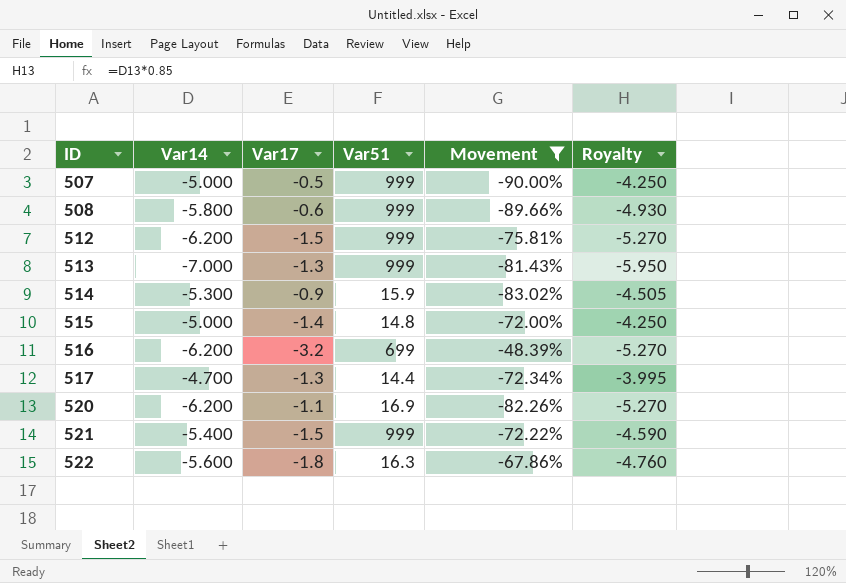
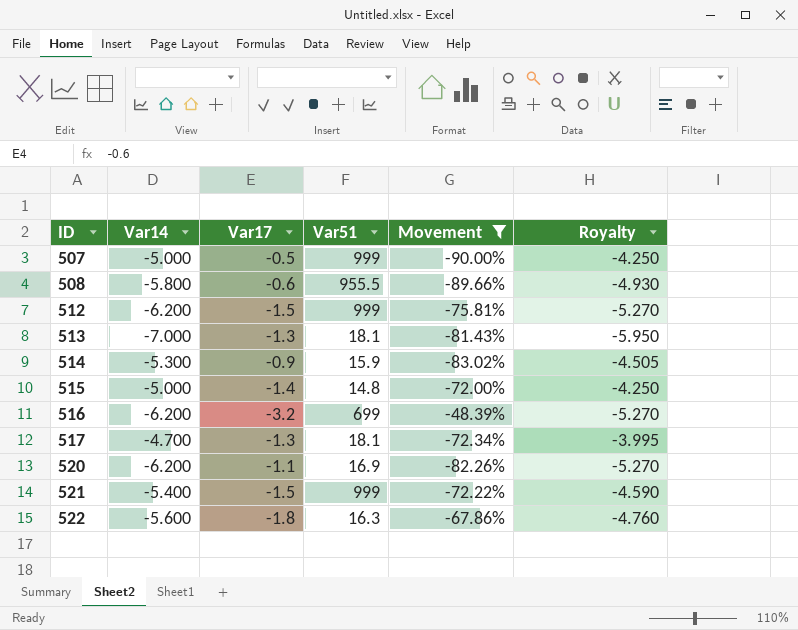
508 | Var51: 999 -> 955.5
513 | Var51: 999 -> 18.1
517 | Var51: 14.4 -> 18.1

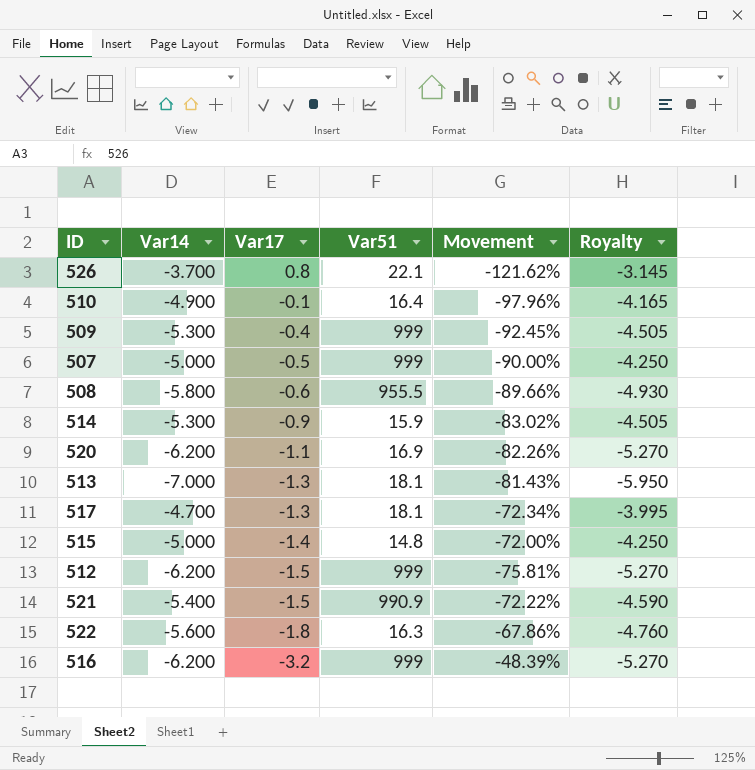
filter: Movement >= -90.00% -> none
row order: ID ascending -> Var17 descending
521 | Var51: 999 -> 990.9
516 | Var51: 699 -> 999

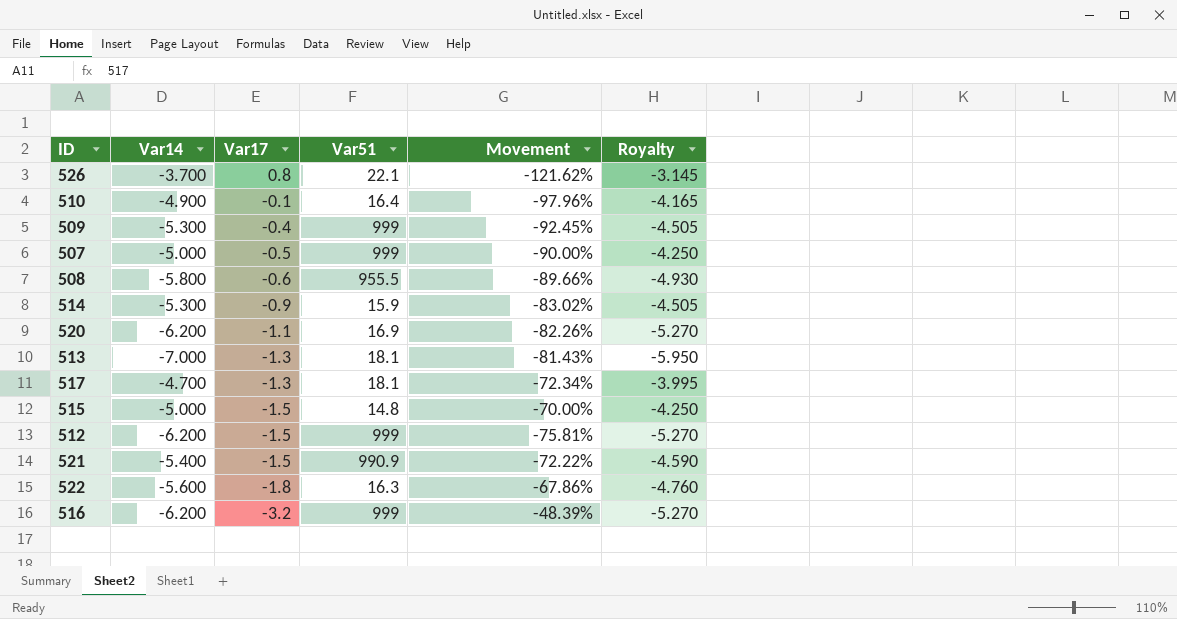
515 | Var17: -1.4 -> -1.5
515 | Movement: -72.00% -> -70.00%

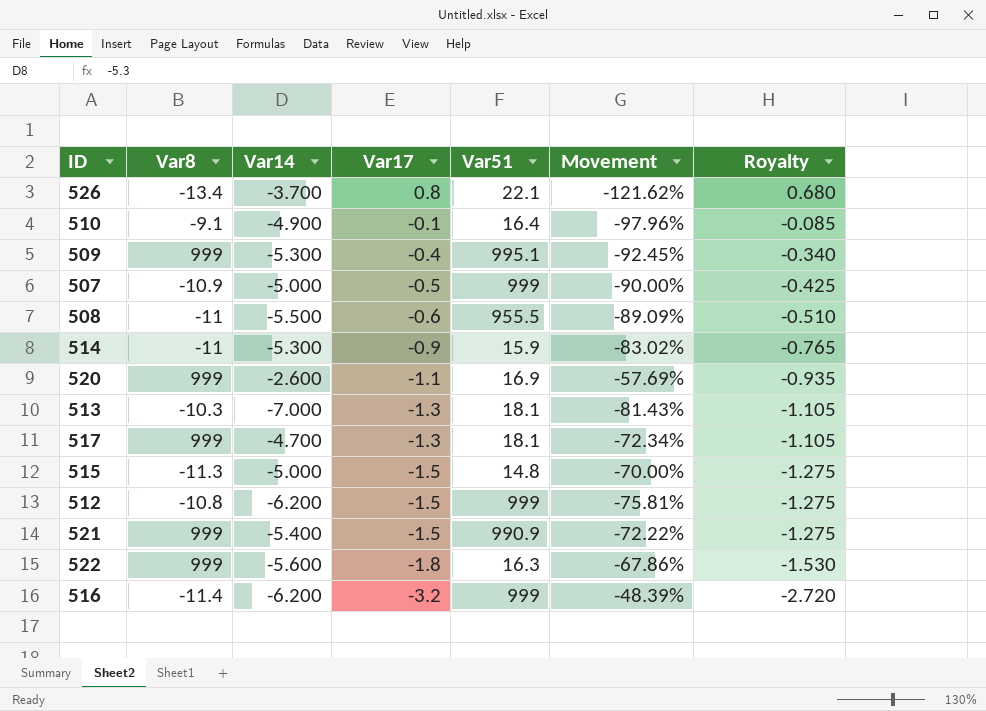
column Var8 | position: none -> 2
column Royalty | formula: [Var14] * 0.85 -> [Var17] * 0.85
509 | Var51: 999 -> 995.1
508 | Var14: -5.800 -> -5.500
508 | Movement: -89.66% -> -89.09%
520 | Var14: -6.200 -> -2.600
520 | Movement: -82.26% -> -57.69%

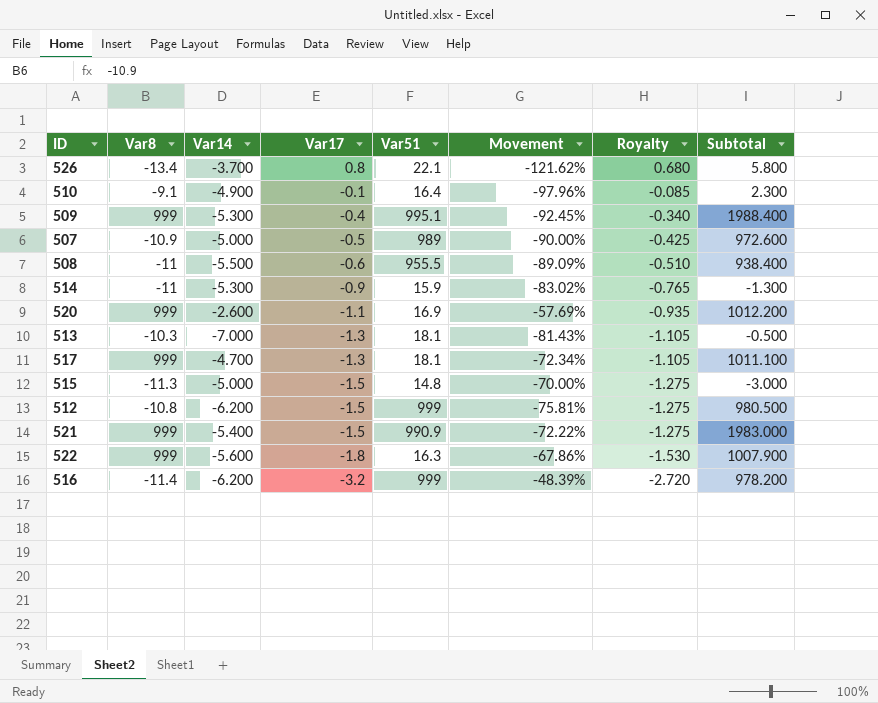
column Subtotal | formula: none -> [Var8] + [Var14] + [Var17] + [Var51]
507 | Var51: 999 -> 989

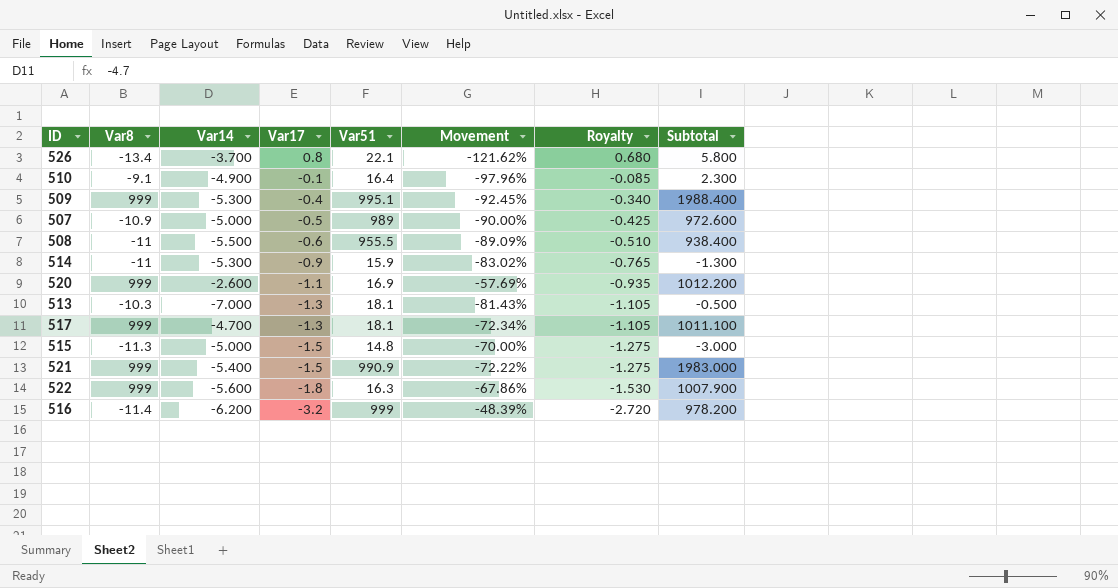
row 512: -10.8 | -6.200 | -1.5 | 999 | -75.81% | -1.275 | 980.500 -> none

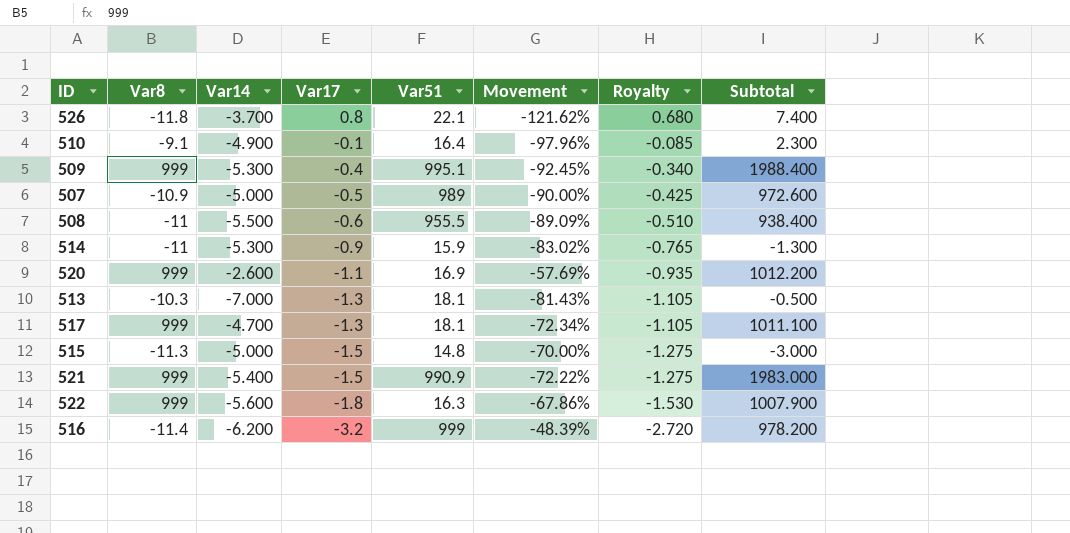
526 | Var8: -13.4 -> -11.8
526 | Subtotal: 5.800 -> 7.400

